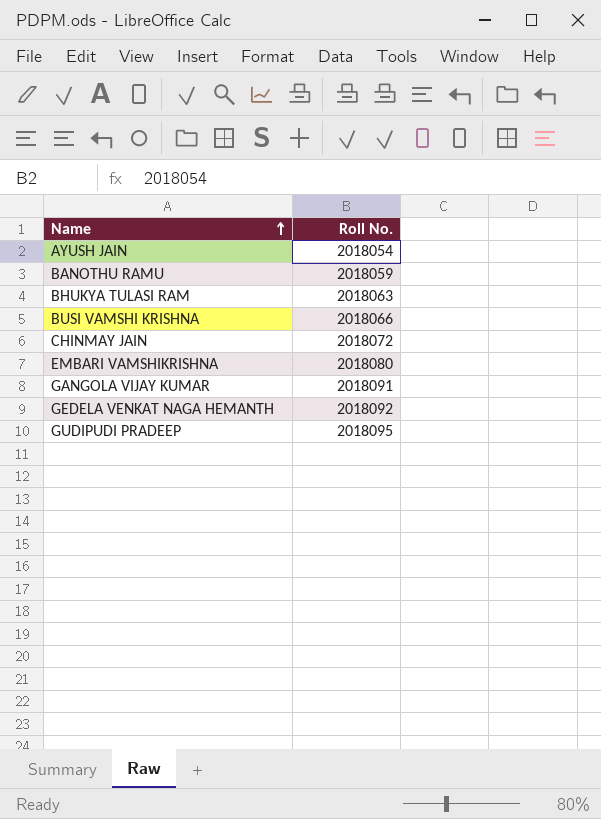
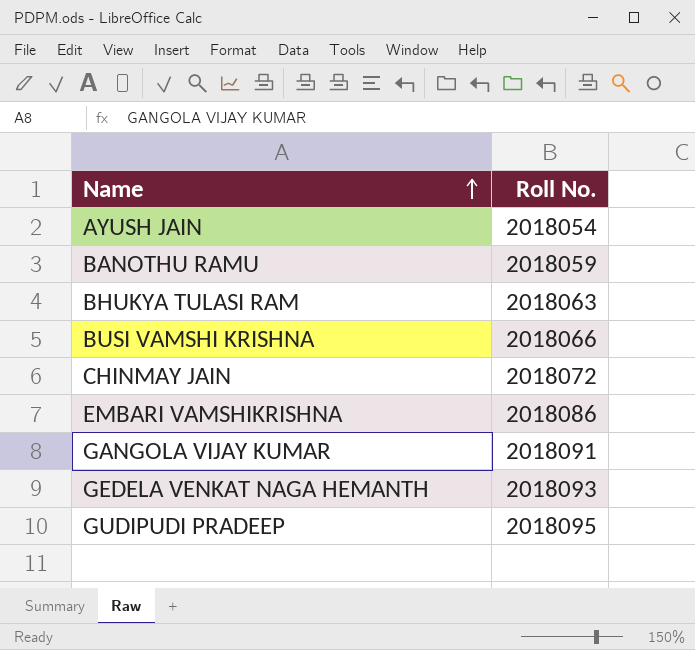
EMBARI VAMSHIKRISHNA | Roll No.: 2018080 -> 2018086
GEDELA VENKAT NAGA HEMANTH | Roll No.: 2018092 -> 2018093

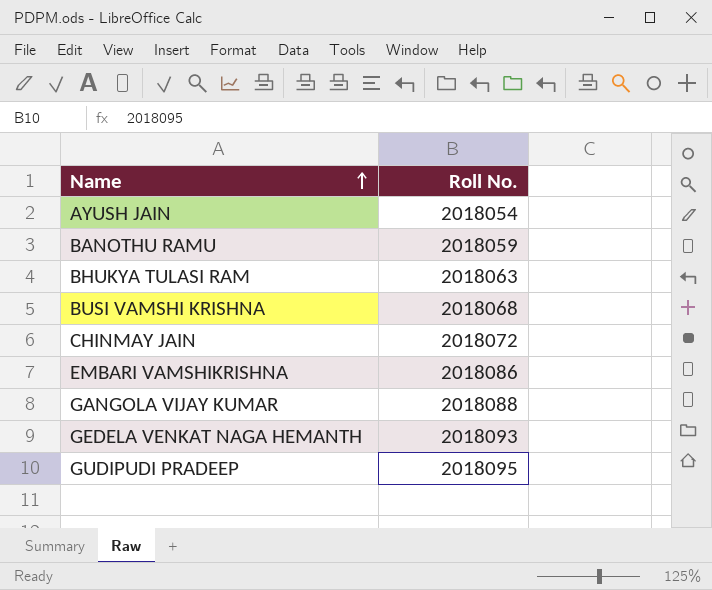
BUSI VAMSHI KRISHNA | Roll No.: 2018066 -> 2018068
GANGOLA VIJAY KUMAR | Roll No.: 2018091 -> 2018088

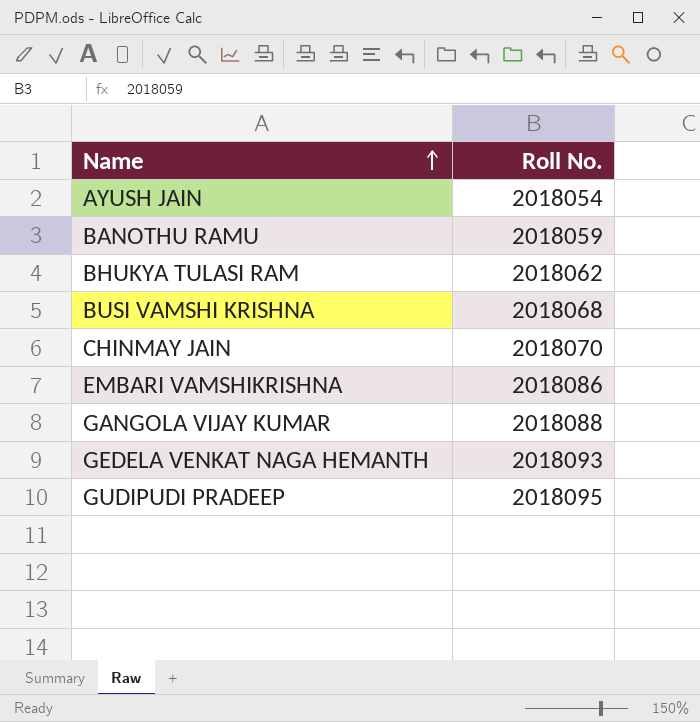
BHUKYA TULASI RAM | Roll No.: 2018063 -> 2018062
CHINMAY JAIN | Roll No.: 2018072 -> 2018070

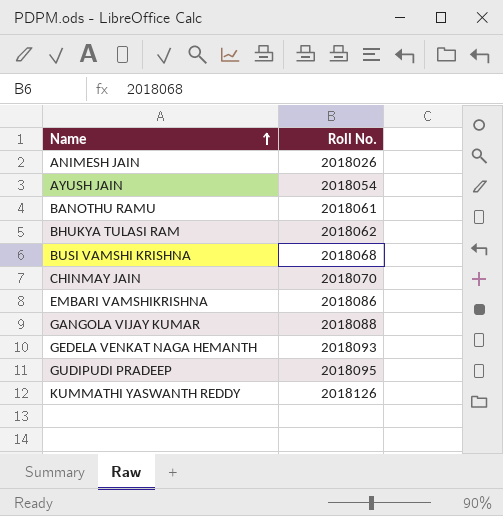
row ANIMESH JAIN: none -> 2018026
BANOTHU RAMU | Roll No.: 2018059 -> 2018061
row KUMMATHI YASWANTH REDDY: none -> 2018126

